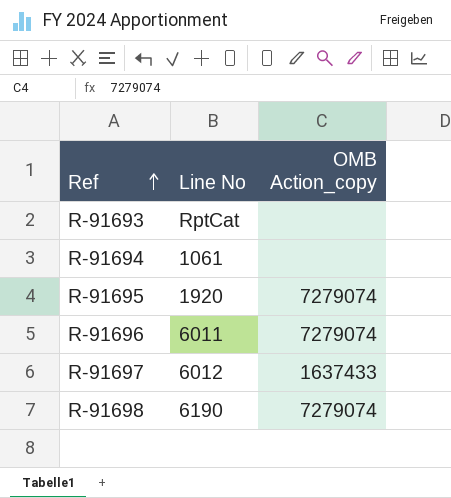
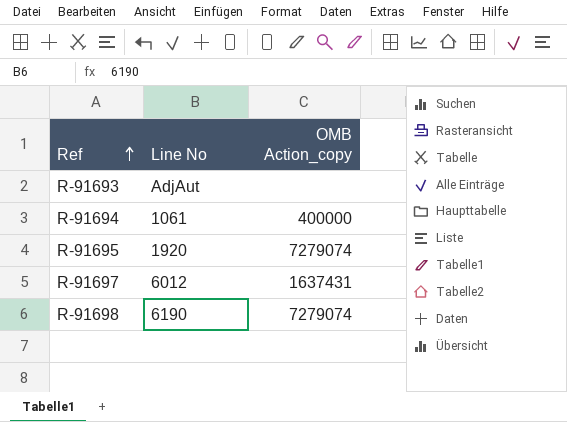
row R-91696: 6011 | 7279074 -> none
R-91693 | Line No: RptCat -> AdjAut
R-91694 | OMB Action_copy: none -> 400000
R-91697 | OMB Action_copy: 1637433 -> 1637431

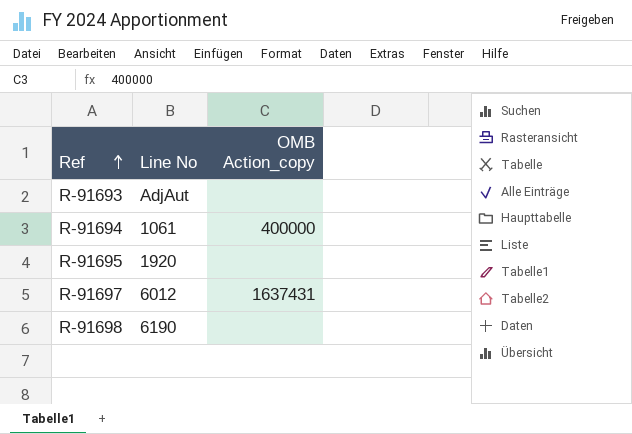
R-91695 | OMB Action_copy: 7279074 -> none
R-91698 | OMB Action_copy: 7279074 -> none

